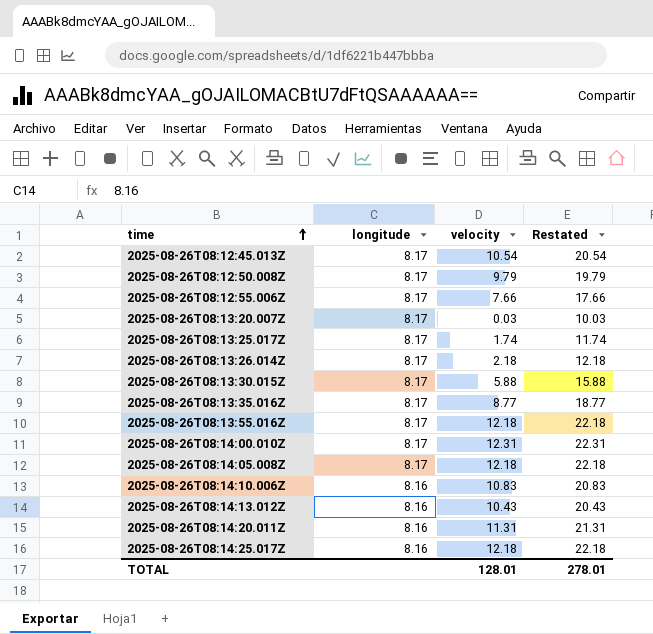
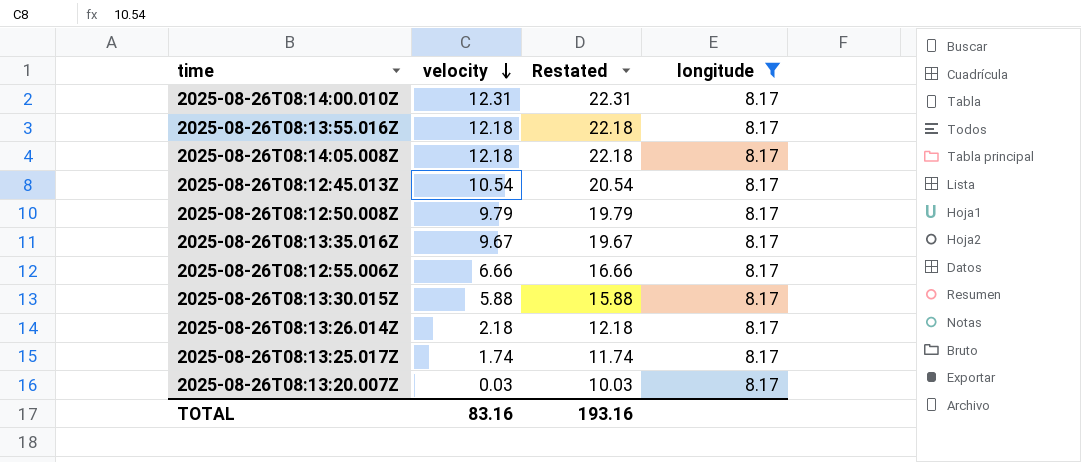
filter: none -> longitude = 8.17
row order: time ascending -> velocity descending
column longitude | position: 2 -> 4
2025-08-26T08:13:35.016Z | velocity: 8.77 -> 9.67
2025-08-26T08:13:35.016Z | Restated: 18.77 -> 19.67
2025-08-26T08:12:55.006Z | velocity: 7.66 -> 6.66
2025-08-26T08:12:55.006Z | Restated: 17.66 -> 16.66
TOTAL | velocity: 128.01 -> 83.16
TOTAL | Restated: 278.01 -> 193.16

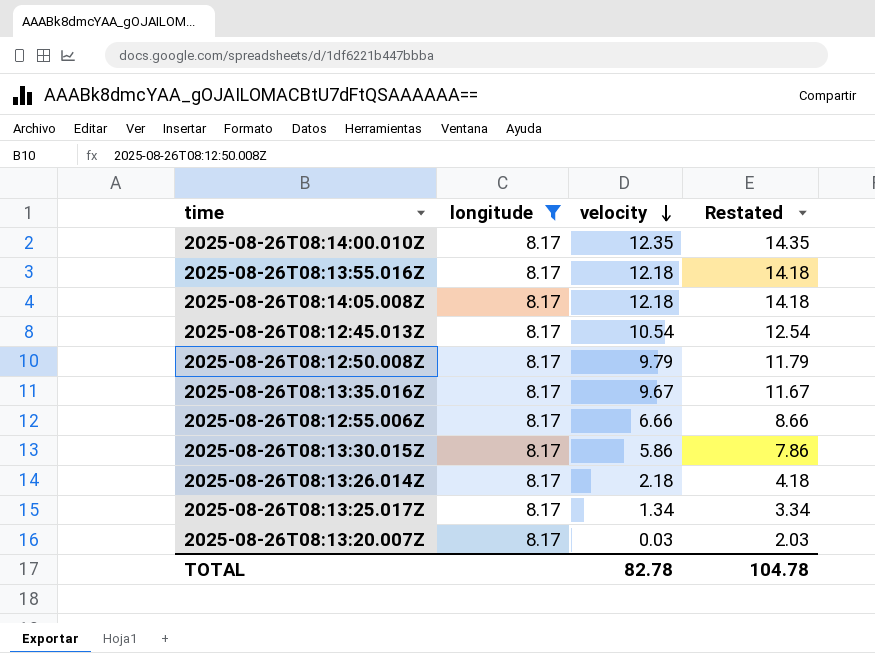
column longitude | position: 4 -> 2
column Restated | formula: [velocity] + 10 -> [velocity] + 2
2025-08-26T08:14:00.010Z | velocity: 12.31 -> 12.35
2025-08-26T08:13:30.015Z | velocity: 5.88 -> 5.86
2025-08-26T08:13:25.017Z | velocity: 1.74 -> 1.34
TOTAL | velocity: 83.16 -> 82.78
TOTAL | Restated: 193.16 -> 104.78

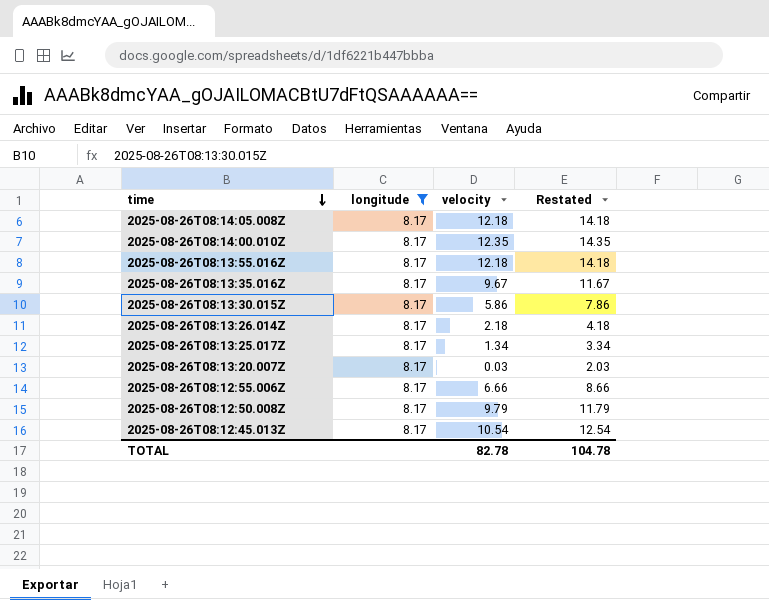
row order: velocity descending -> time descending

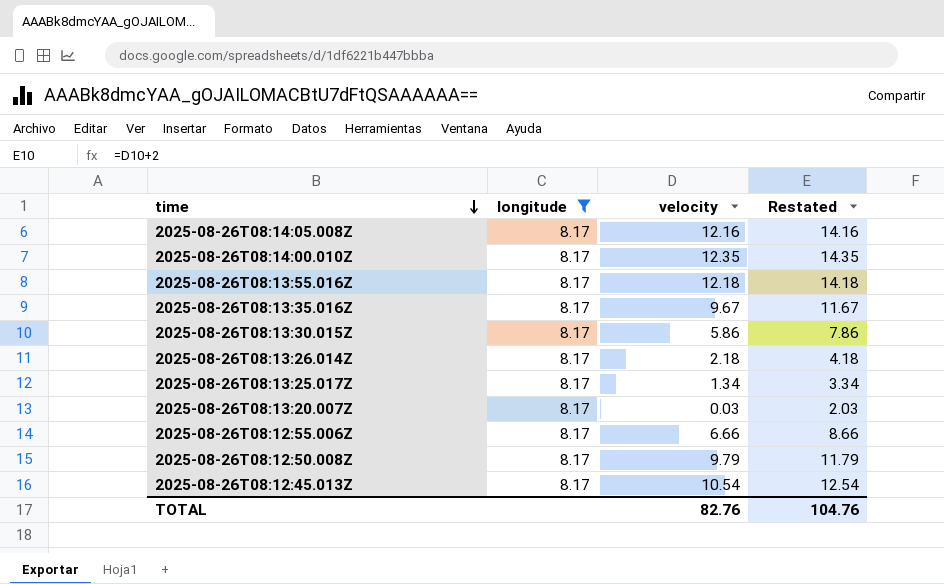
2025-08-26T08:14:05.008Z | velocity: 12.18 -> 12.16
2025-08-26T08:14:05.008Z | Restated: 14.18 -> 14.16
TOTAL | velocity: 82.78 -> 82.76
TOTAL | Restated: 104.78 -> 104.76

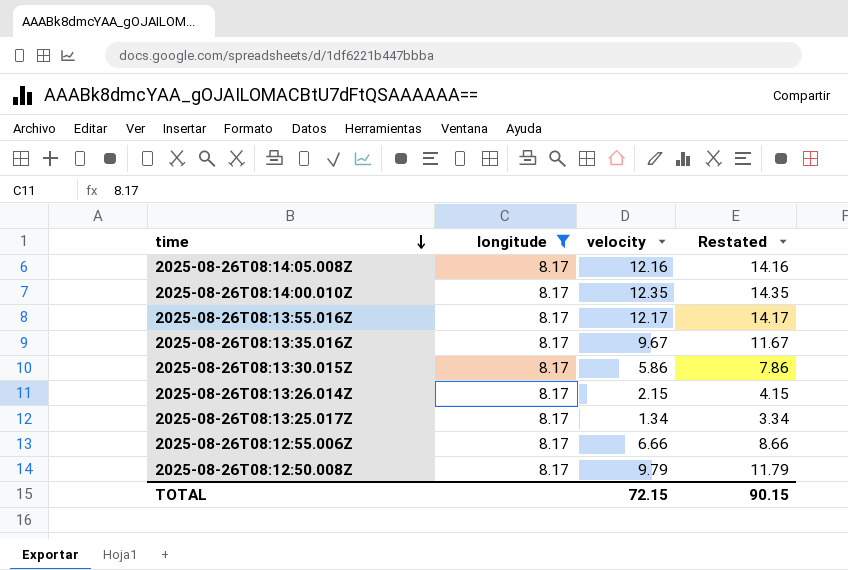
row 2025-08-26T08:13:20.007Z: 8.17 | 0.03 | 2.03 -> none
row 2025-08-26T08:12:45.013Z: 8.17 | 10.54 | 12.54 -> none
2025-08-26T08:13:55.016Z | velocity: 12.18 -> 12.17
2025-08-26T08:13:55.016Z | Restated: 14.18 -> 14.17
2025-08-26T08:13:26.014Z | velocity: 2.18 -> 2.15
2025-08-26T08:13:26.014Z | Restated: 4.18 -> 4.15
TOTAL | velocity: 82.76 -> 72.15
TOTAL | Restated: 104.76 -> 90.15

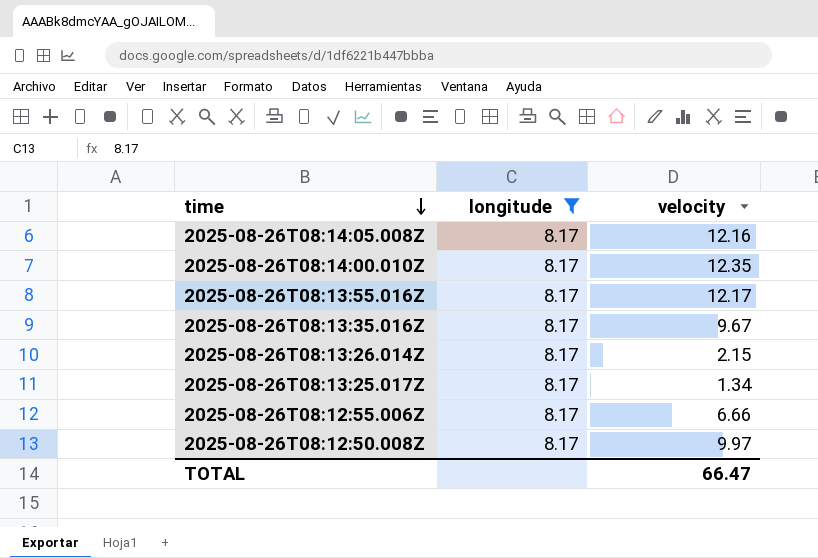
column Restated | formula: [velocity] + 2 -> none
row 2025-08-26T08:13:30.015Z: 8.17 | 5.86 | 7.86 -> none
2025-08-26T08:12:50.008Z | velocity: 9.79 -> 9.97
TOTAL | velocity: 72.15 -> 66.47

